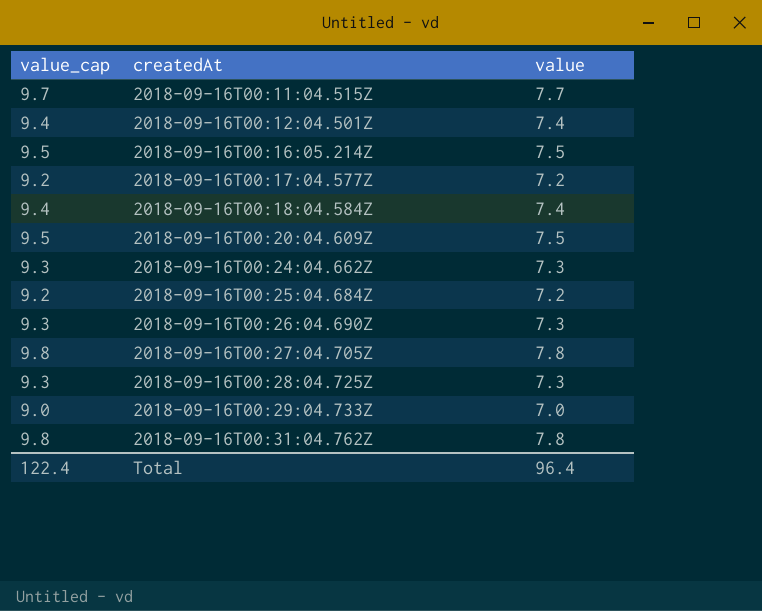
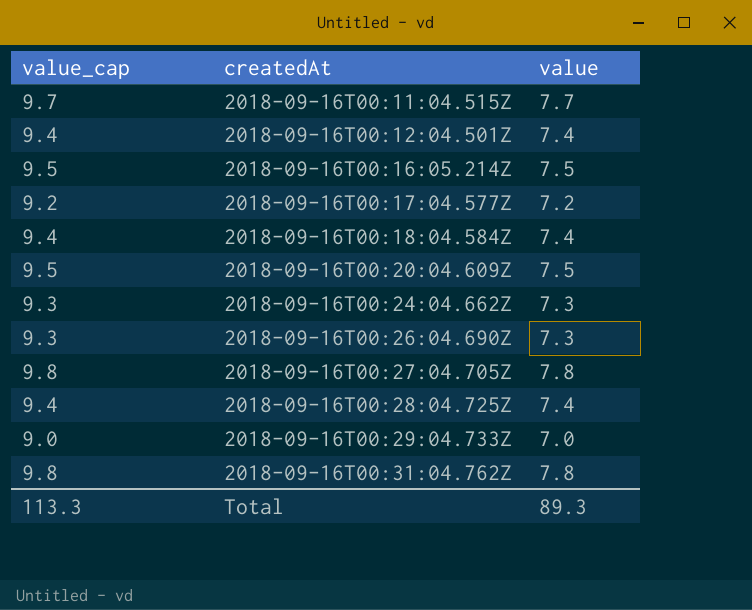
row 2018-09-16T00:25:04.684Z: 9.2 | 7.2 -> none
2018-09-16T00:28:04.725Z | value_cap: 9.3 -> 9.4
2018-09-16T00:28:04.725Z | value: 7.3 -> 7.4
Total | value_cap: 122.4 -> 113.3
Total | value: 96.4 -> 89.3

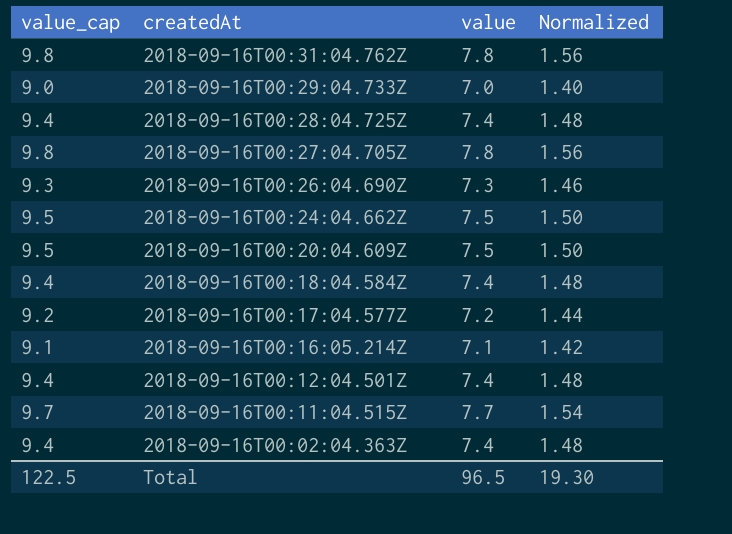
row order: createdAt ascending -> createdAt descending
column Normalized | formula: none -> [value] * 0.2
2018-09-16T00:24:04.662Z | value_cap: 9.3 -> 9.5
2018-09-16T00:24:04.662Z | value: 7.3 -> 7.5
2018-09-16T00:16:05.214Z | value_cap: 9.5 -> 9.1
2018-09-16T00:16:05.214Z | value: 7.5 -> 7.1
row 2018-09-16T00:02:04.363Z: none -> 9.4 | 7.4 | 1.48
Total | value_cap: 113.3 -> 122.5
Total | value: 89.3 -> 96.5

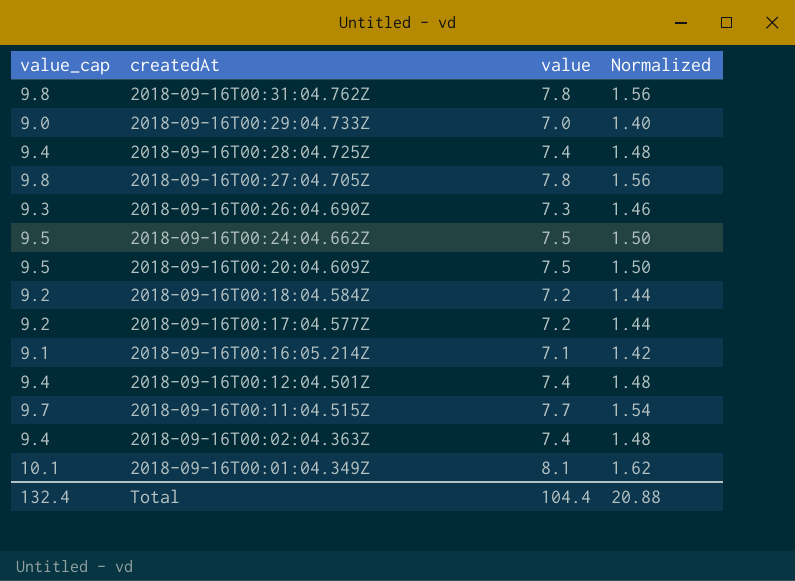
2018-09-16T00:18:04.584Z | value_cap: 9.4 -> 9.2
2018-09-16T00:18:04.584Z | value: 7.4 -> 7.2
2018-09-16T00:18:04.584Z | Normalized: 1.48 -> 1.44
row 2018-09-16T00:01:04.349Z: none -> 10.1 | 8.1 | 1.62
Total | value_cap: 122.5 -> 132.4
Total | value: 96.5 -> 104.4
Total | Normalized: 19.30 -> 20.88

